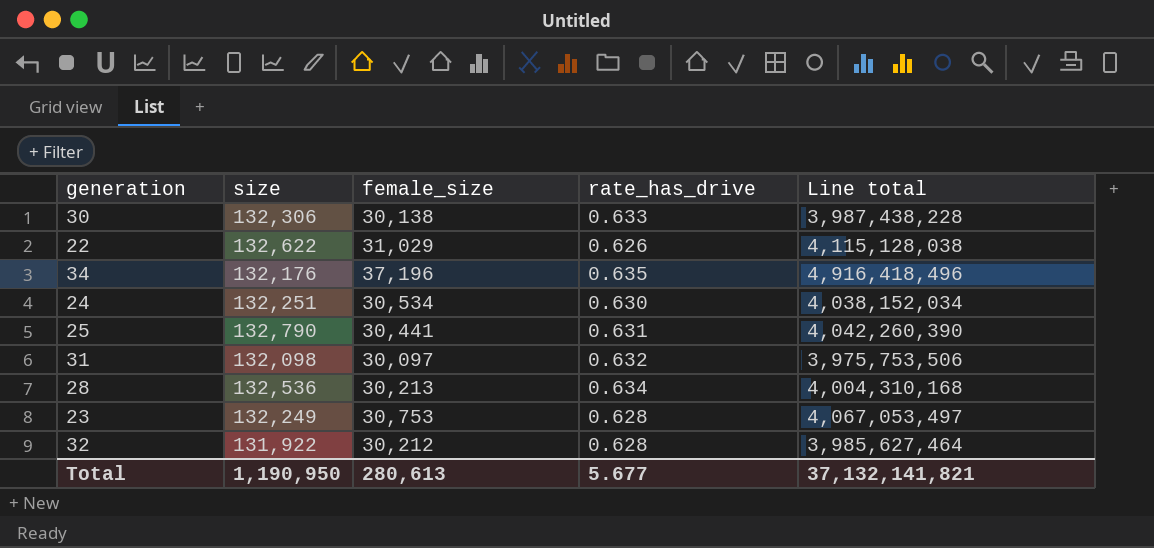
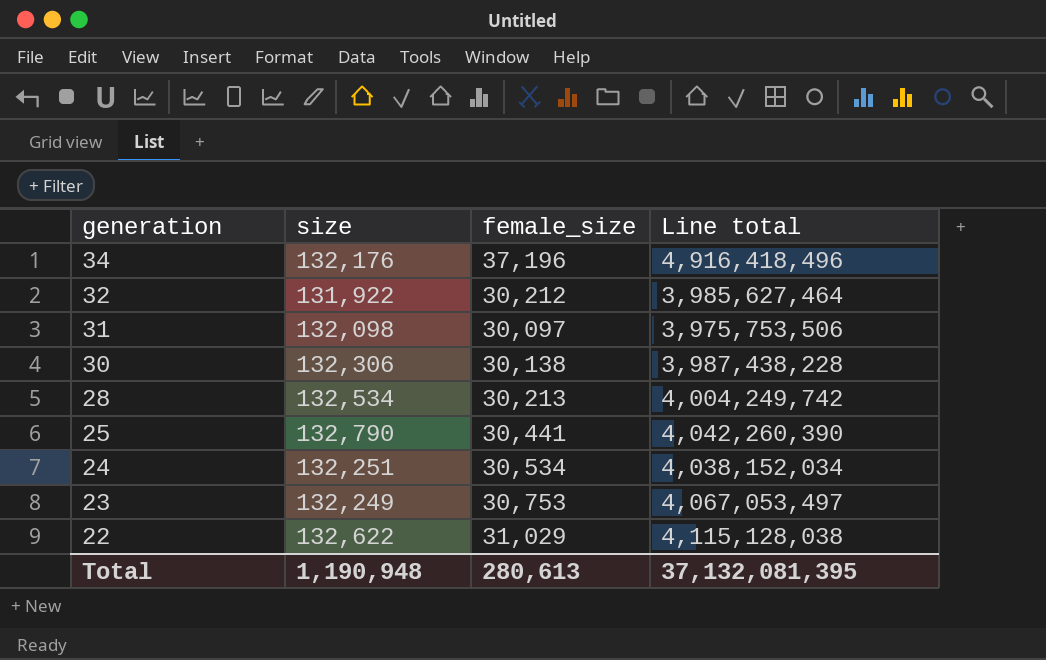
row order: none -> generation descending
column rate_has_drive | position: 4 -> none
28 | size: 132,536 -> 132,534
28 | Line total: 4,004,310,168 -> 4,004,249,742
Total | size: 1,190,950 -> 1,190,948
Total | Line total: 37,132,141,821 -> 37,132,081,395

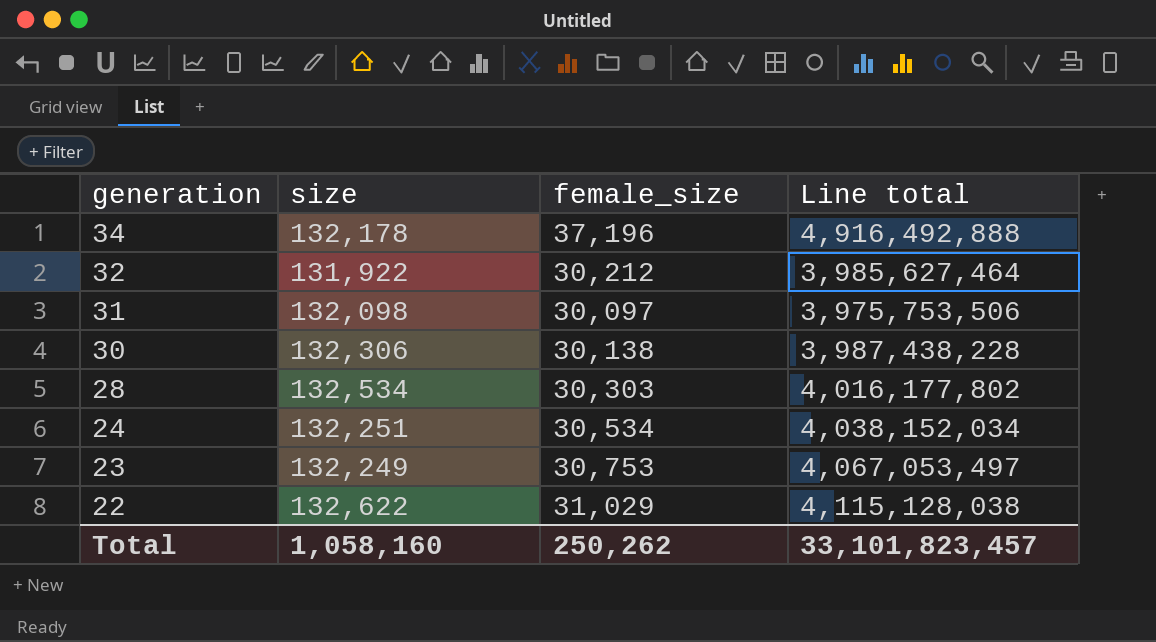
row 25: 132,790 | 30,441 | 4,042,260,390 -> none
34 | size: 132,176 -> 132,178
34 | Line total: 4,916,418,496 -> 4,916,492,888
28 | female_size: 30,213 -> 30,303
28 | Line total: 4,004,249,742 -> 4,016,177,802
Total | size: 1,190,948 -> 1,058,160
Total | female_size: 280,613 -> 250,262
Total | Line total: 37,132,081,395 -> 33,101,823,457

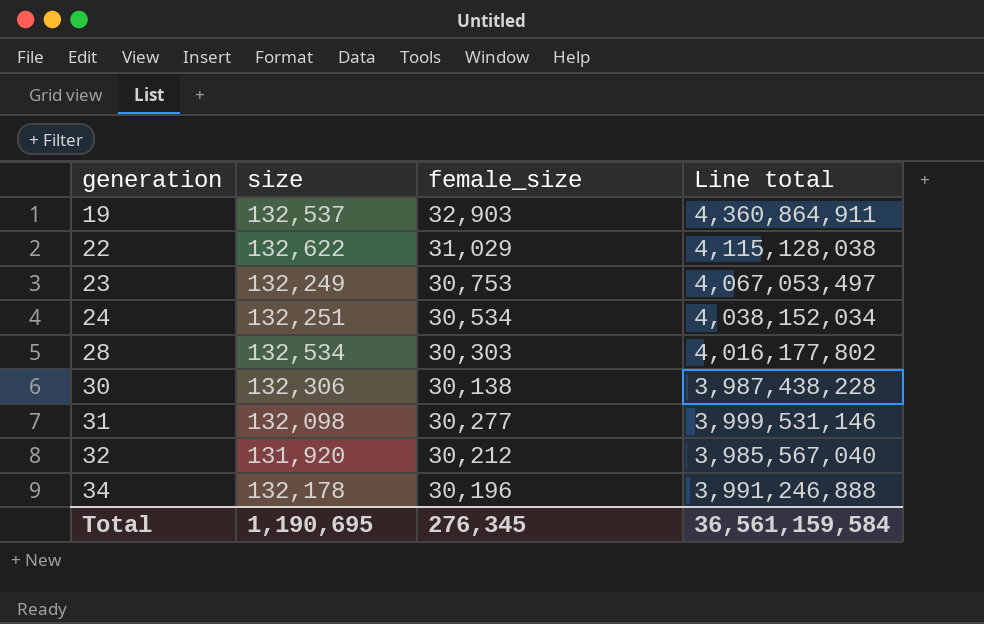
row order: generation descending -> generation ascending
row 19: none -> 132,537 | 32,903 | 4,360,864,911
31 | female_size: 30,097 -> 30,277
31 | Line total: 3,975,753,506 -> 3,999,531,146
32 | size: 131,922 -> 131,920
32 | Line total: 3,985,627,464 -> 3,985,567,040
34 | female_size: 37,196 -> 30,196
34 | Line total: 4,916,492,888 -> 3,991,246,888
Total | size: 1,058,160 -> 1,190,695
Total | female_size: 250,262 -> 276,345
Total | Line total: 33,101,823,457 -> 36,561,159,584

